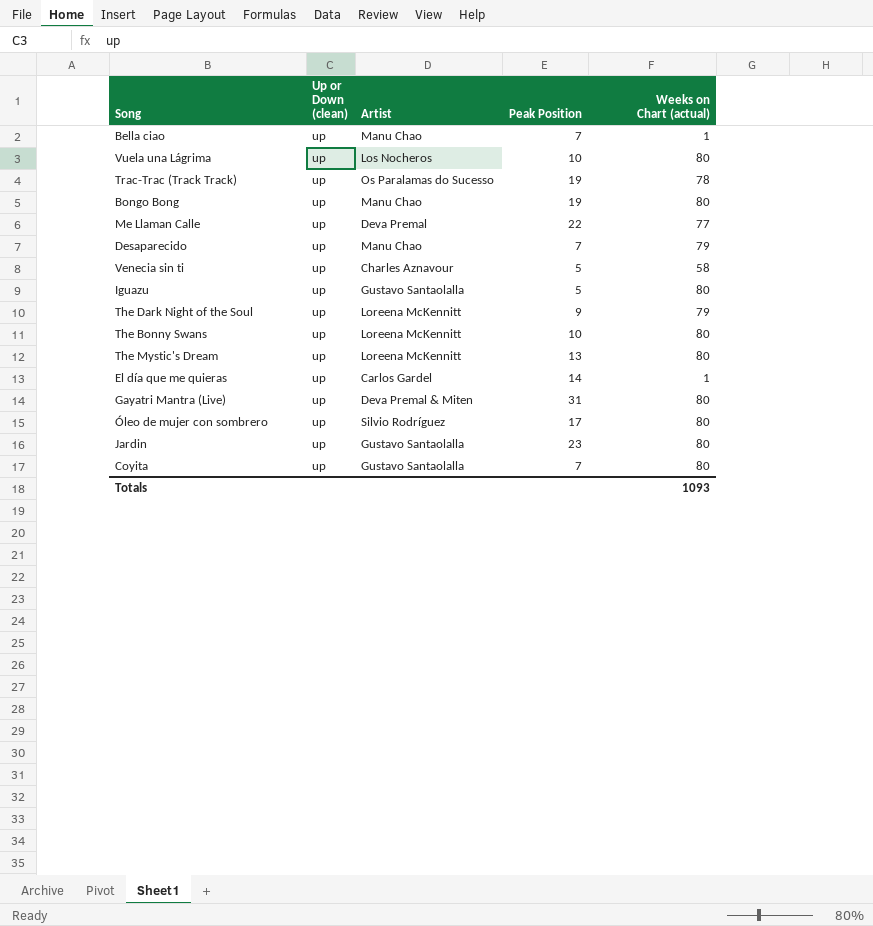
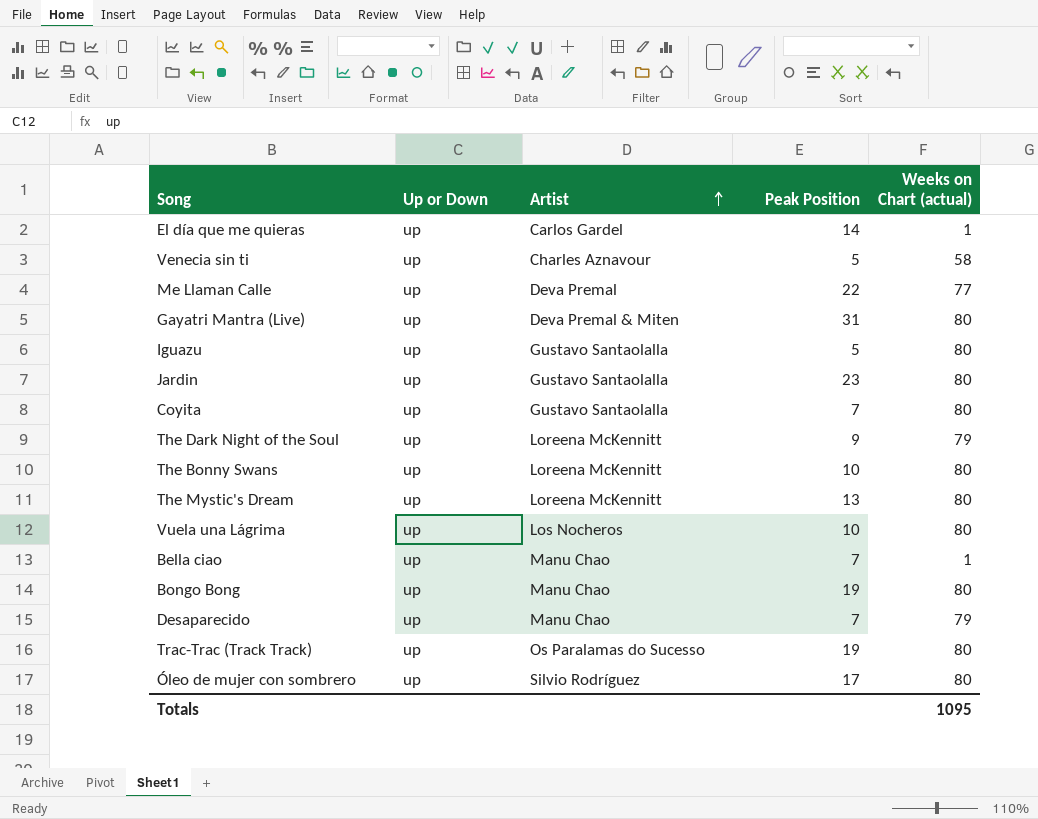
row order: none -> Artist ascending
column name: Up or Down (clean) -> Up or Down
Trac-Trac (Track Track) | Weeks on Chart (actual): 78 -> 80
Totals | Weeks on Chart (actual): 1093 -> 1095

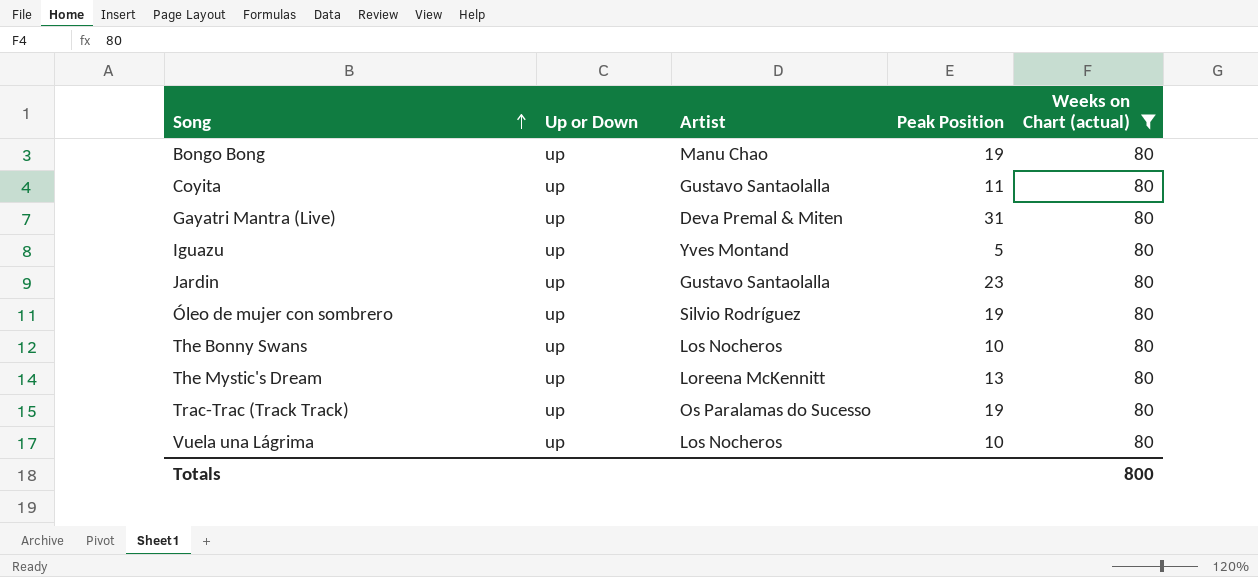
filter: none -> Weeks on Chart (actual) = 80
row order: Artist ascending -> Song ascending
Coyita | Peak Position: 7 -> 11
Iguazu | Artist: Gustavo Santaolalla -> Yves Montand
Óleo de mujer con sombrero | Peak Position: 17 -> 19
The Bonny Swans | Artist: Loreena McKennitt -> Los Nocheros
Totals | Weeks on Chart (actual): 1095 -> 800

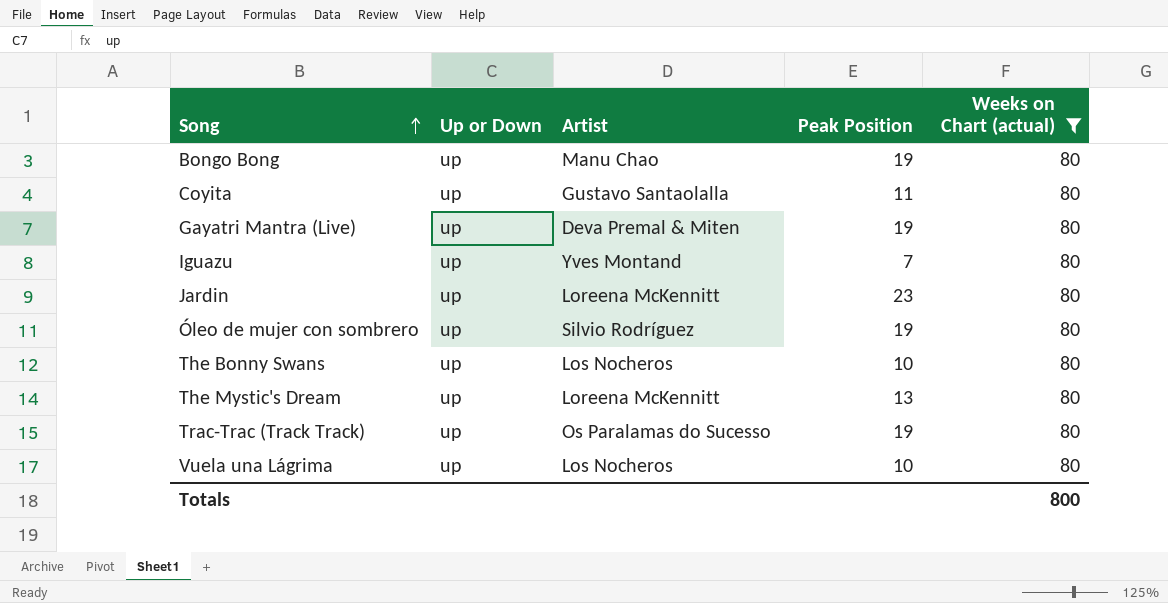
Gayatri Mantra (Live) | Peak Position: 31 -> 19
Iguazu | Peak Position: 5 -> 7
Jardin | Artist: Gustavo Santaolalla -> Loreena McKennitt

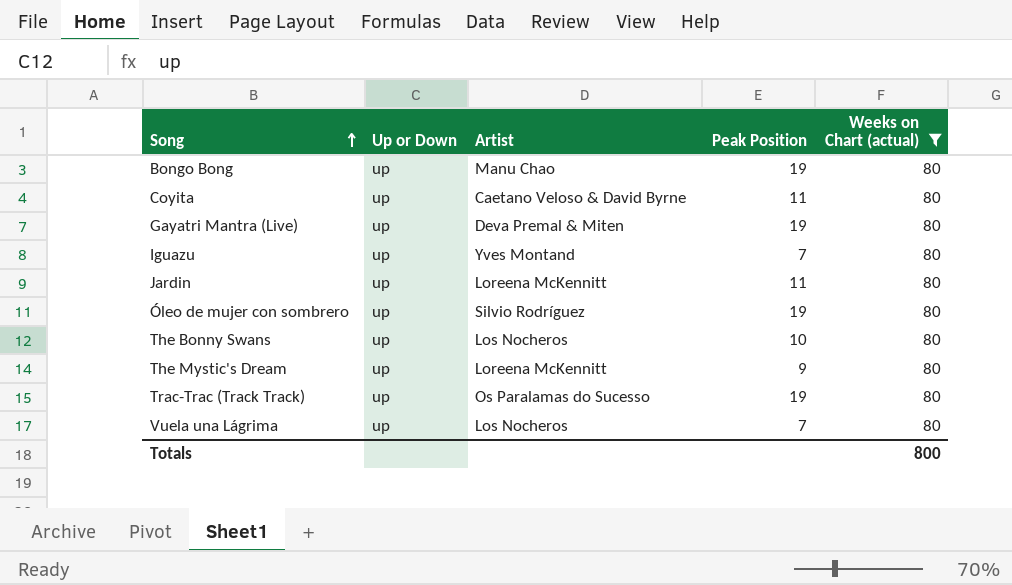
Coyita | Artist: Gustavo Santaolalla -> Caetano Veloso & David Byrne
Jardin | Peak Position: 23 -> 11
The Mystic's Dream | Peak Position: 13 -> 9
Vuela una Lágrima | Peak Position: 10 -> 7

